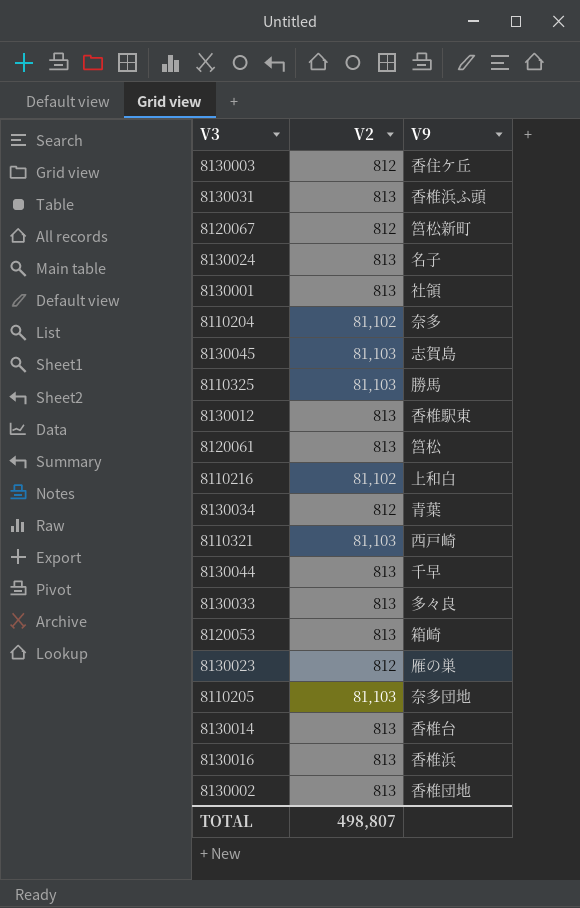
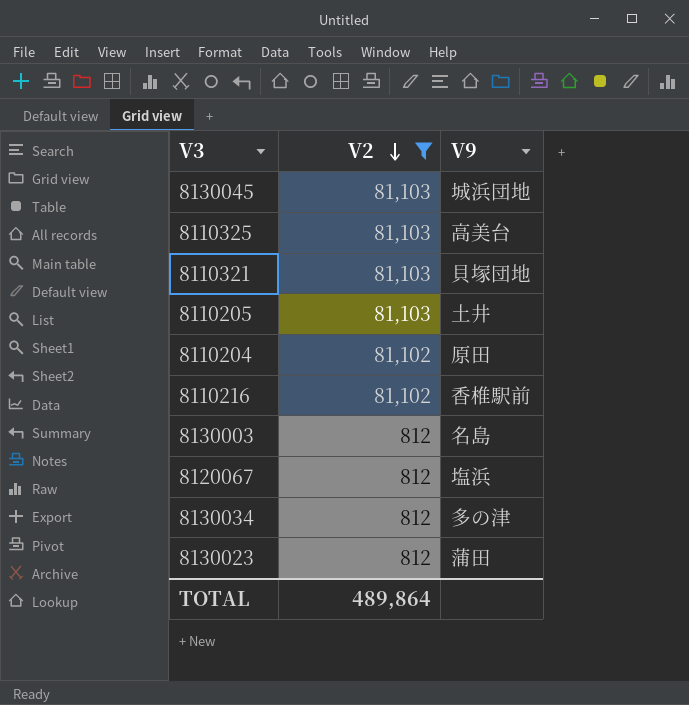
filter: none -> V2 != 813
row order: none -> V2 descending
8130045 | V9: 志賀島 -> 城浜団地
8110325 | V9: 勝馬 -> 高美台
8110321 | V9: 西戸崎 -> 貝塚団地
8110205 | V9: 奈多団地 -> 土井
8110204 | V9: 奈多 -> 原田
8110216 | V9: 上和白 -> 香椎駅前
8130003 | V9: 香住ケ丘 -> 名島
8120067 | V9: 筥松新町 -> 塩浜
8130034 | V9: 青葉 -> 多の津
8130023 | V9: 雁の巣 -> 蒲田
TOTAL | V2: 498,807 -> 489,864

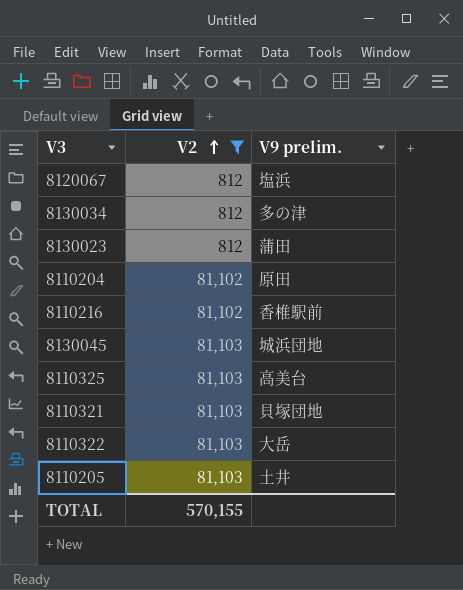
row order: V2 descending -> V2 ascending
column name: V9 -> V9 prelim.
row 8130003: 812 | 名島 -> none
row 8110322: none -> 81,103 | 大岳
TOTAL | V2: 489,864 -> 570,155

